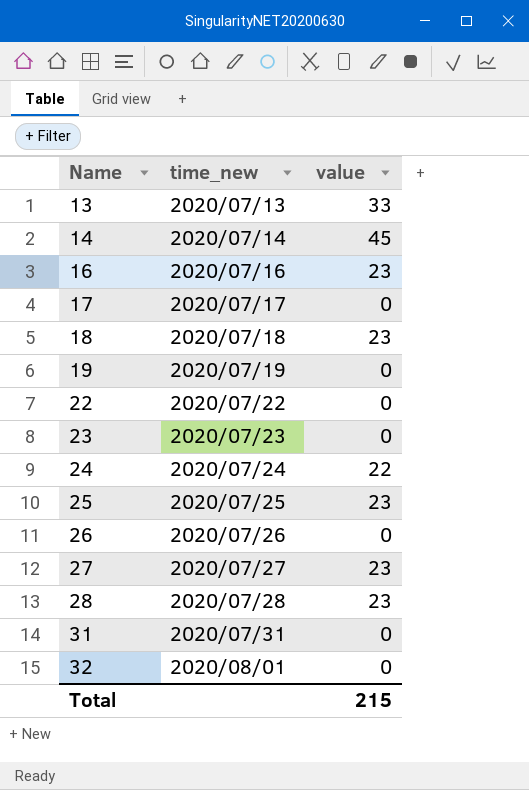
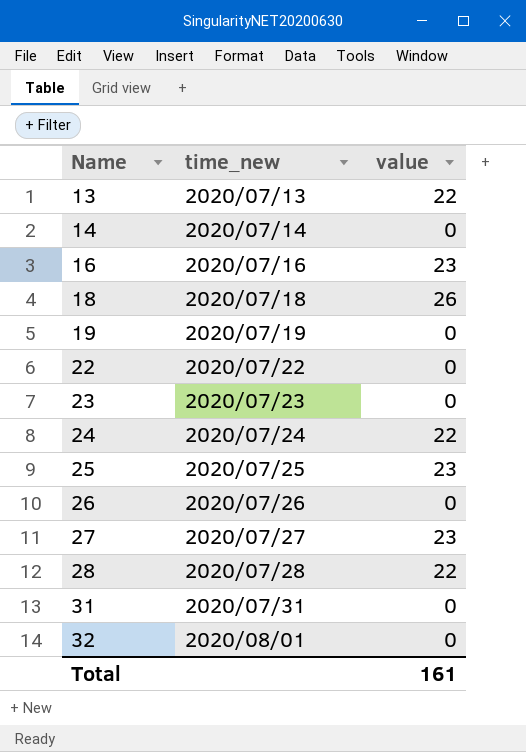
row 17: 2020/07/17 | 0 -> none
13 | value: 33 -> 22
14 | value: 45 -> 0
18 | value: 23 -> 26
28 | value: 23 -> 22
Total | value: 215 -> 161

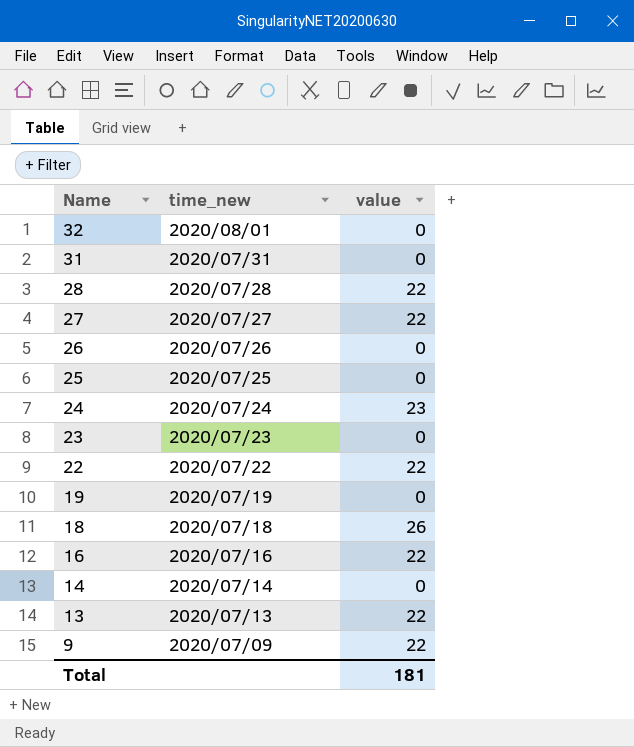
row order: Name ascending -> Name descending
27 | value: 23 -> 22
25 | value: 23 -> 0
24 | value: 22 -> 23
22 | value: 0 -> 22
16 | value: 23 -> 22
row 9: none -> 2020/07/09 | 22
Total | value: 161 -> 181

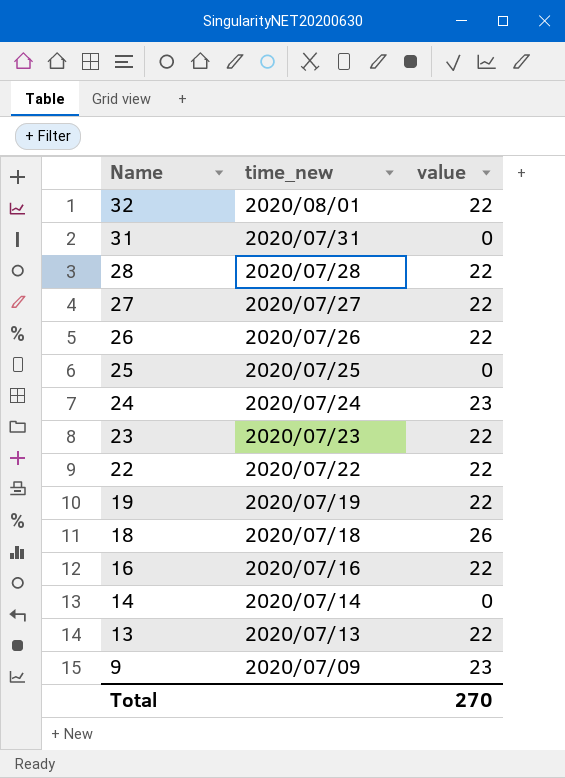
32 | value: 0 -> 22
26 | value: 0 -> 22
23 | value: 0 -> 22
19 | value: 0 -> 22
9 | value: 22 -> 23
Total | value: 181 -> 270

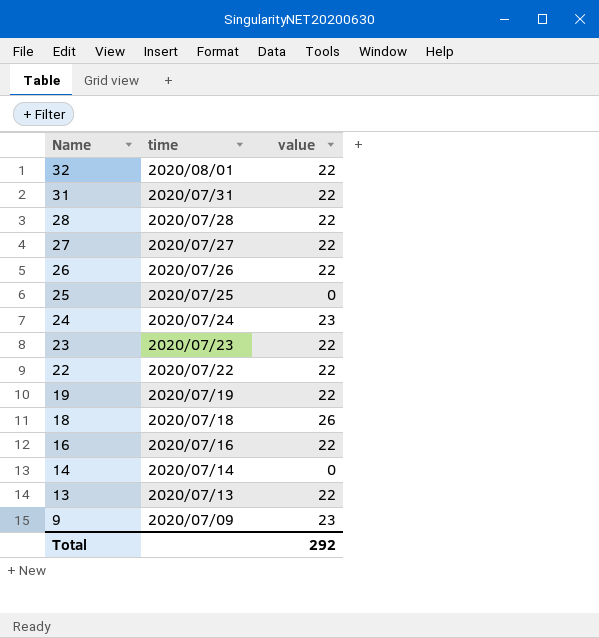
column name: time_new -> time
31 | value: 0 -> 22
Total | value: 270 -> 292

